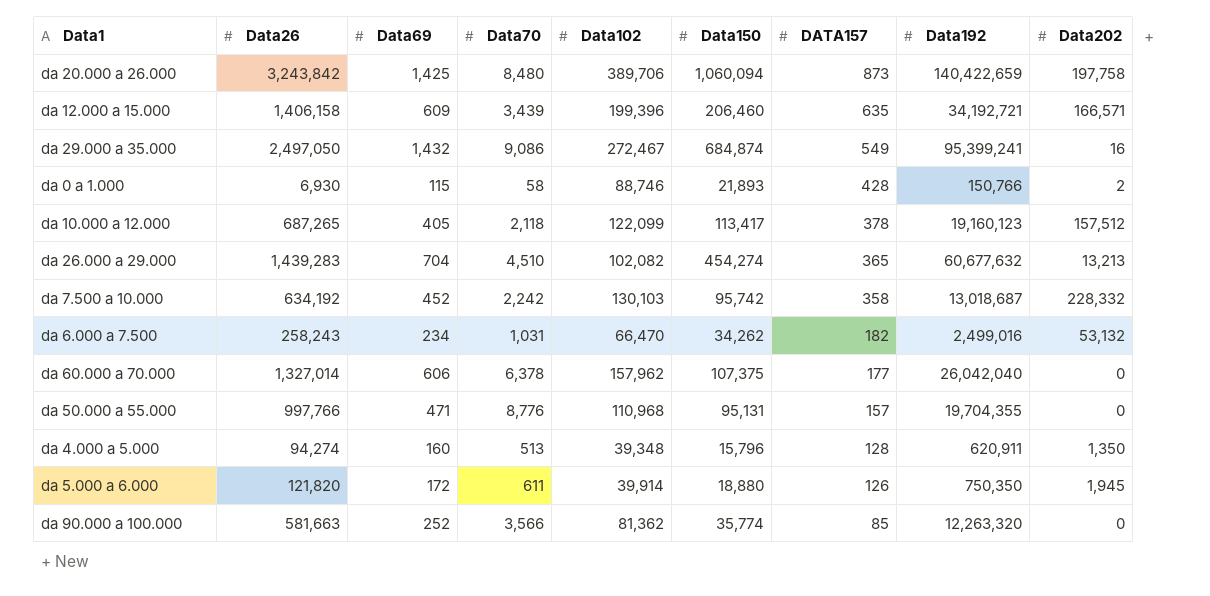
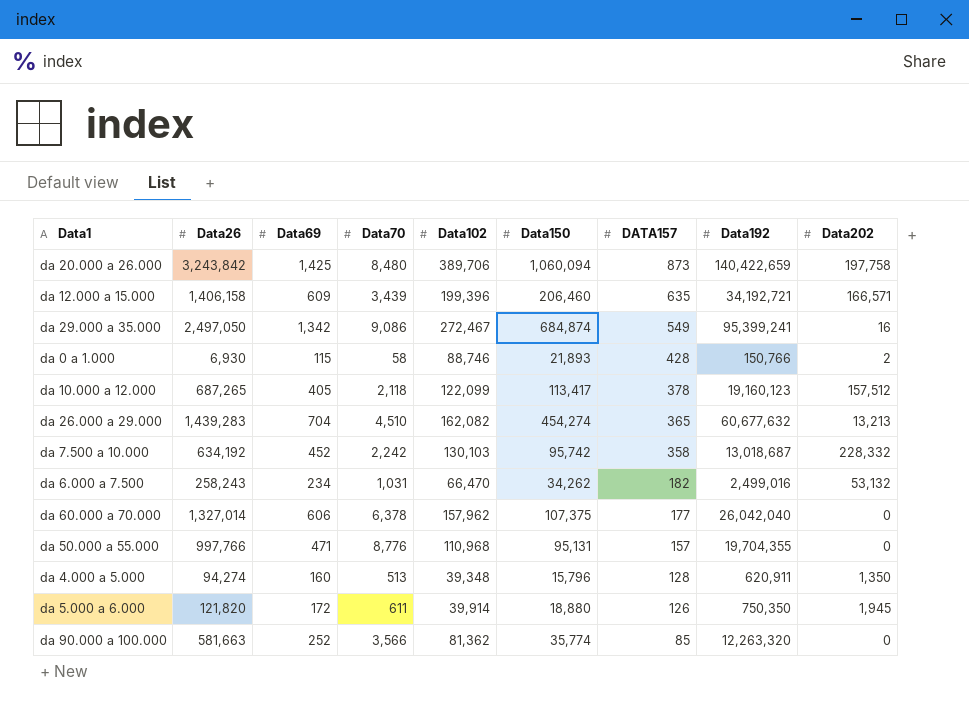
da 29.000 a 35.000 | Data69: 1,432 -> 1,342
da 26.000 a 29.000 | Data102: 102,082 -> 162,082

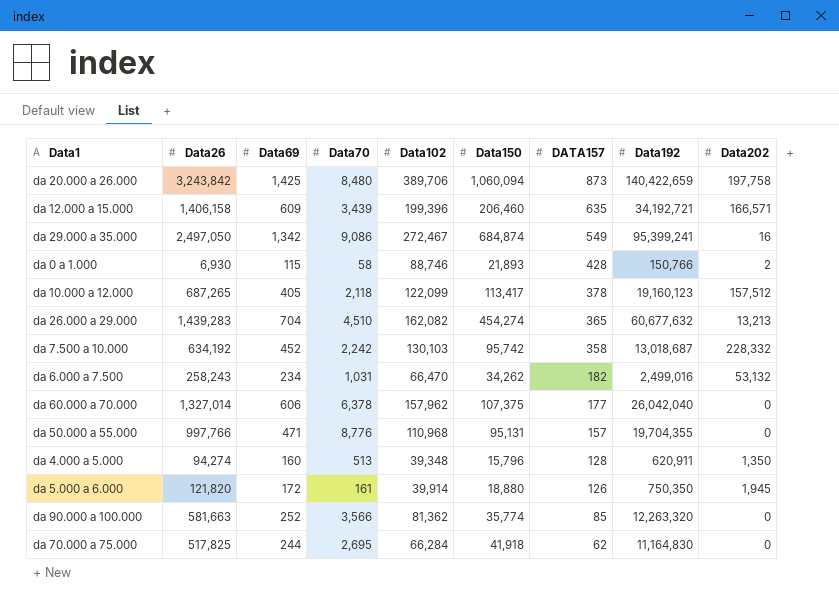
da 5.000 a 6.000 | Data70: 611 -> 161
row da 70.000 a 75.000: none -> 517,825 | 244 | 2,695 | 66,284 | 41,918 | 62 | 11,164,830 | 0

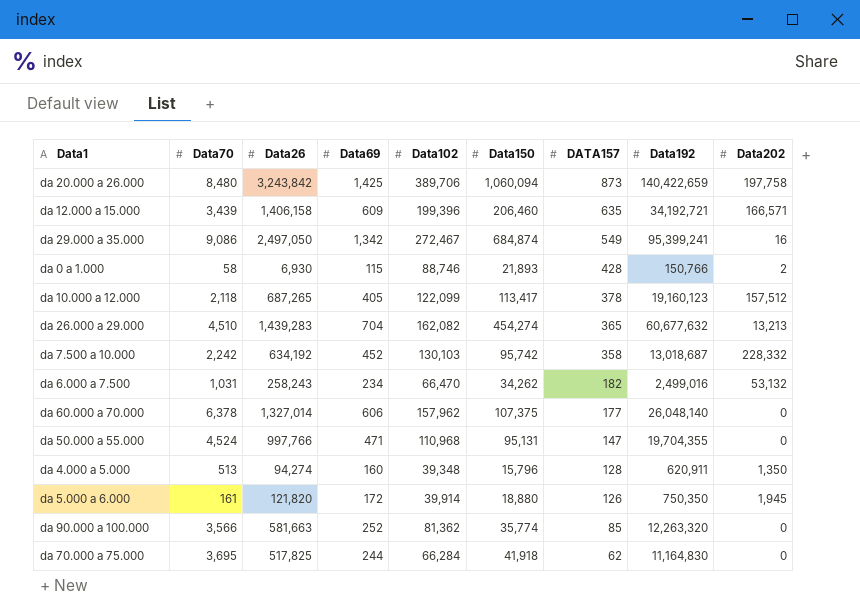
column Data70 | position: 4 -> 2
da 60.000 a 70.000 | Data192: 26,042,040 -> 26,048,140
da 50.000 a 55.000 | Data70: 8,776 -> 4,524
da 50.000 a 55.000 | DATA157: 157 -> 147
da 70.000 a 75.000 | Data70: 2,695 -> 3,695

